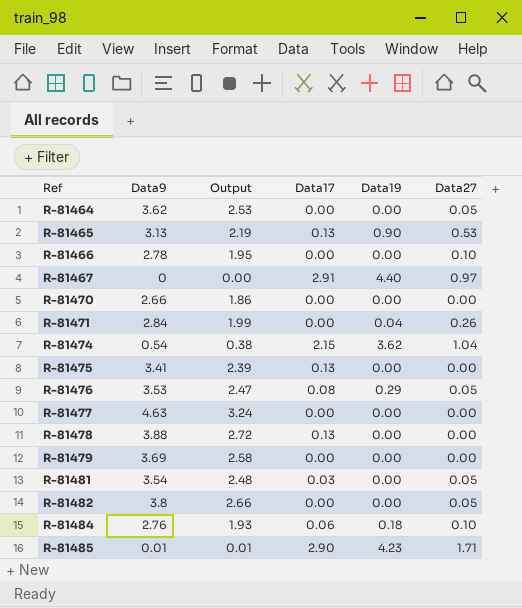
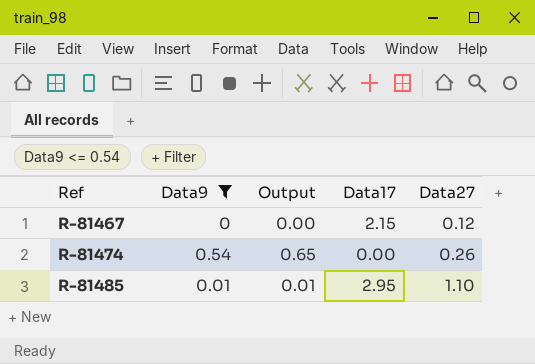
filter: none -> Data9 <= 0.54
column Data19 | position: 5 -> none
column Output | formula: [Data9] * 0.7 -> [Data9] * 1.2
R-81467 | Data17: 2.91 -> 2.15
R-81467 | Data27: 0.97 -> 0.12
R-81474 | Data17: 2.15 -> 0.00
R-81474 | Data27: 1.04 -> 0.26
R-81485 | Data17: 2.90 -> 2.95
R-81485 | Data27: 1.71 -> 1.10

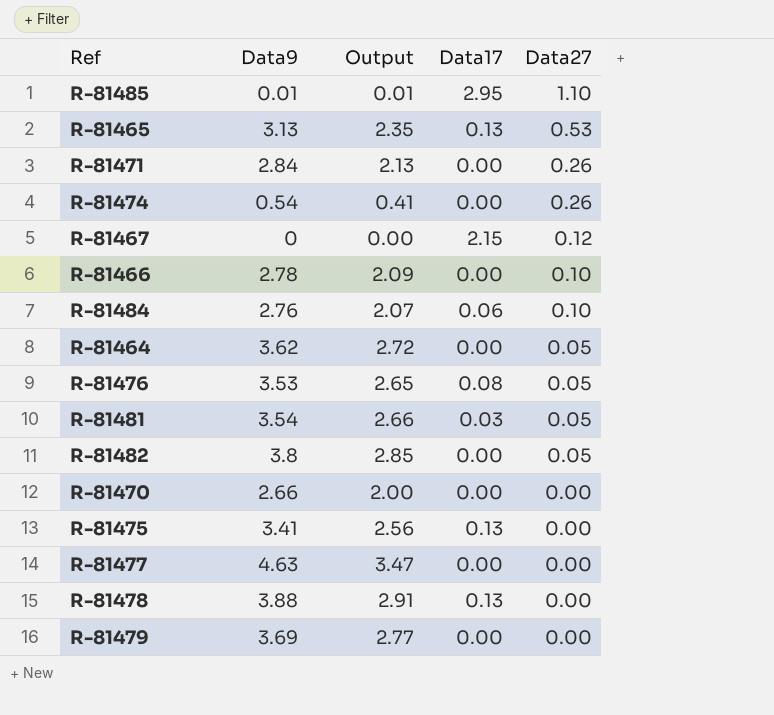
filter: Data9 <= 0.54 -> none
row order: Ref ascending -> Data27 descending
column Output | formula: [Data9] * 1.2 -> [Data9] * 0.75

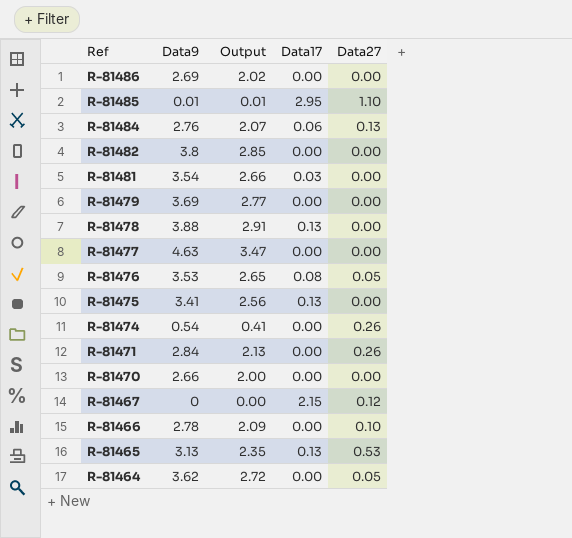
row order: Data27 descending -> Ref descending
row R-81486: none -> 2.69 | 2.02 | 0.00 | 0.00
R-81484 | Data27: 0.10 -> 0.13
R-81482 | Data27: 0.05 -> 0.00
R-81481 | Data27: 0.05 -> 0.00

